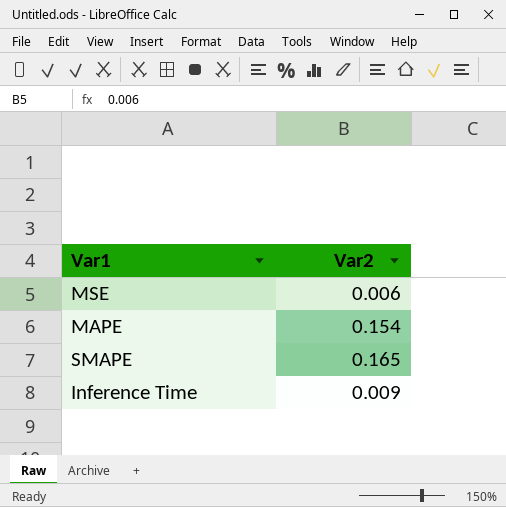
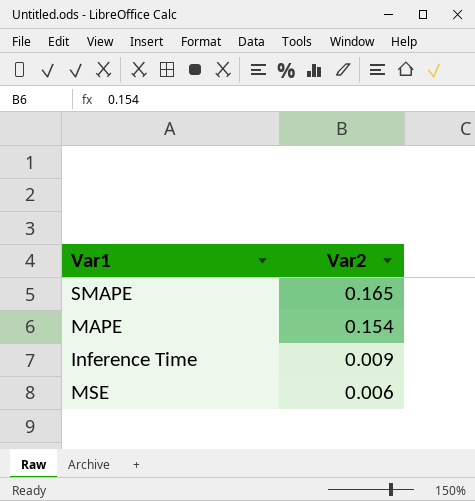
row order: none -> Var2 descending

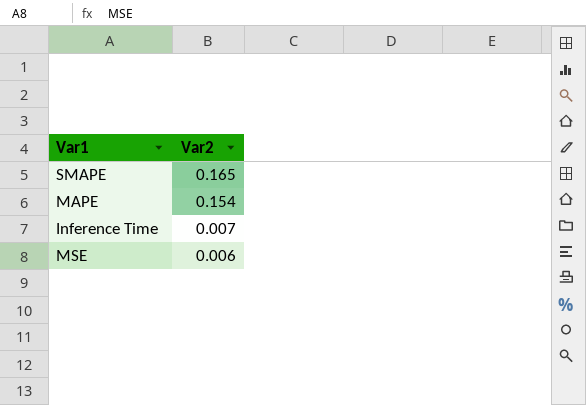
Inference Time | Var2: 0.009 -> 0.007

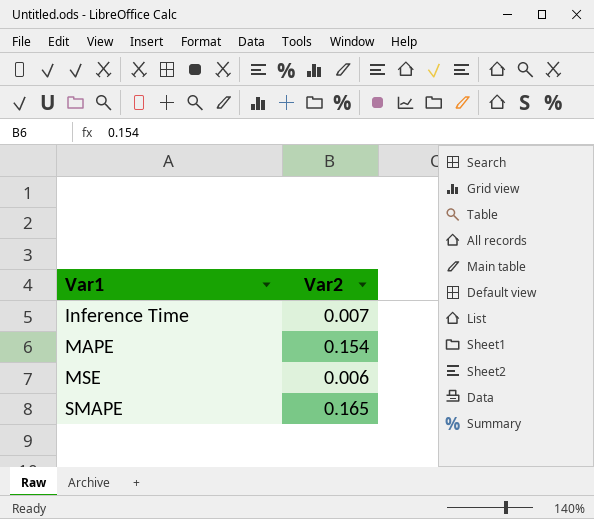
row order: Var2 descending -> Var1 ascending

